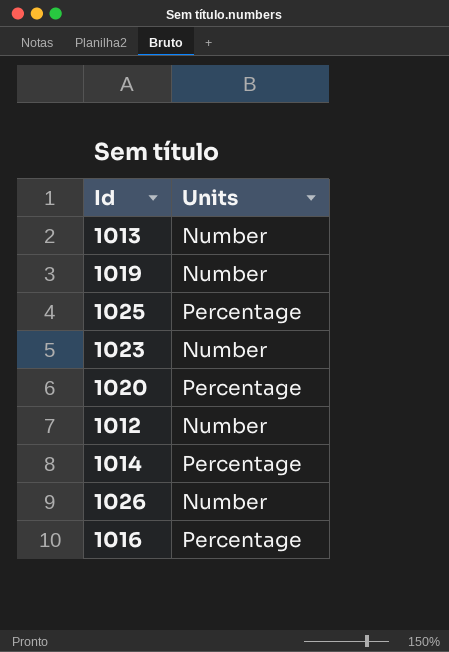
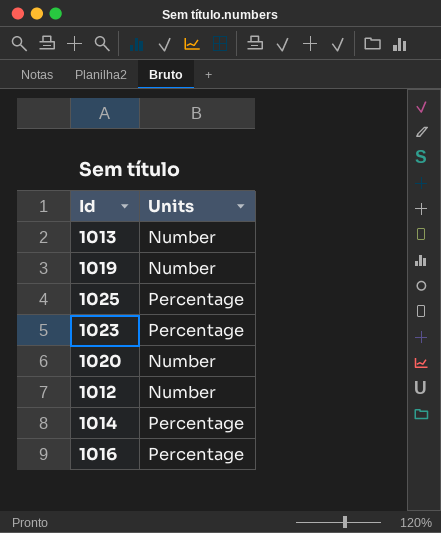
row 1026: Number -> none
1023 | Units: Number -> Percentage
1020 | Units: Percentage -> Number

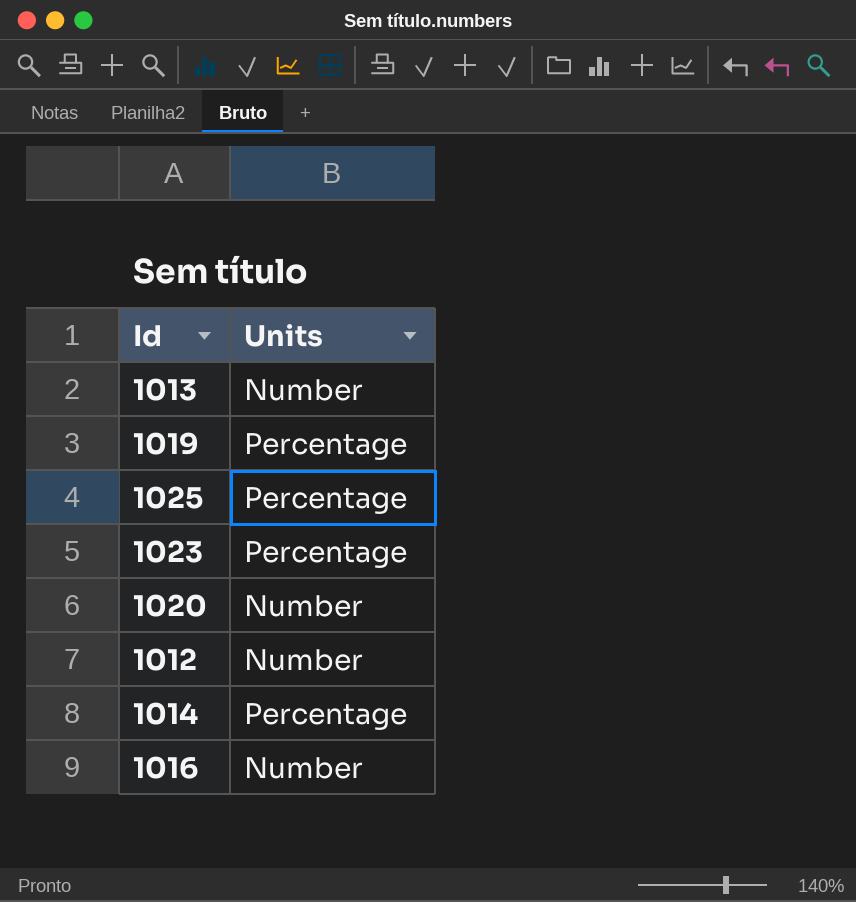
1019 | Units: Number -> Percentage
1016 | Units: Percentage -> Number

